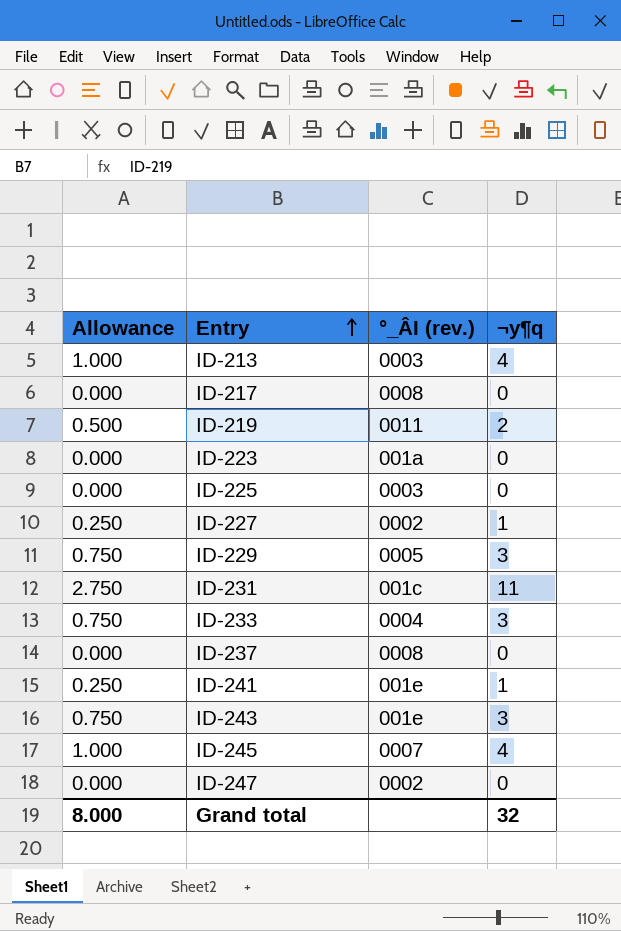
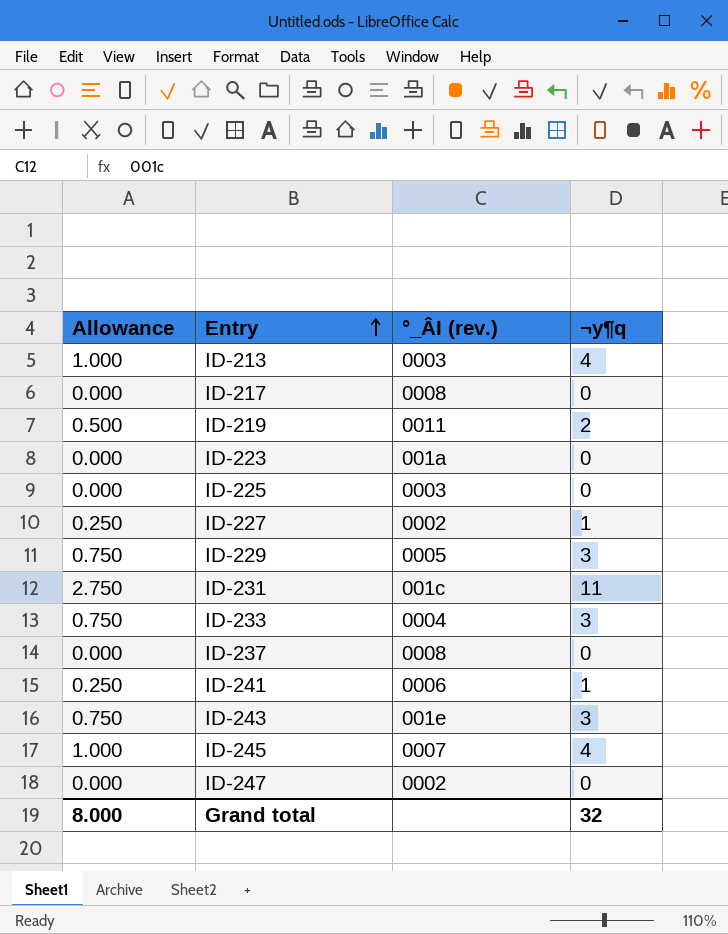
ID-241 | °_ÂI (rev.): 001e -> 0006

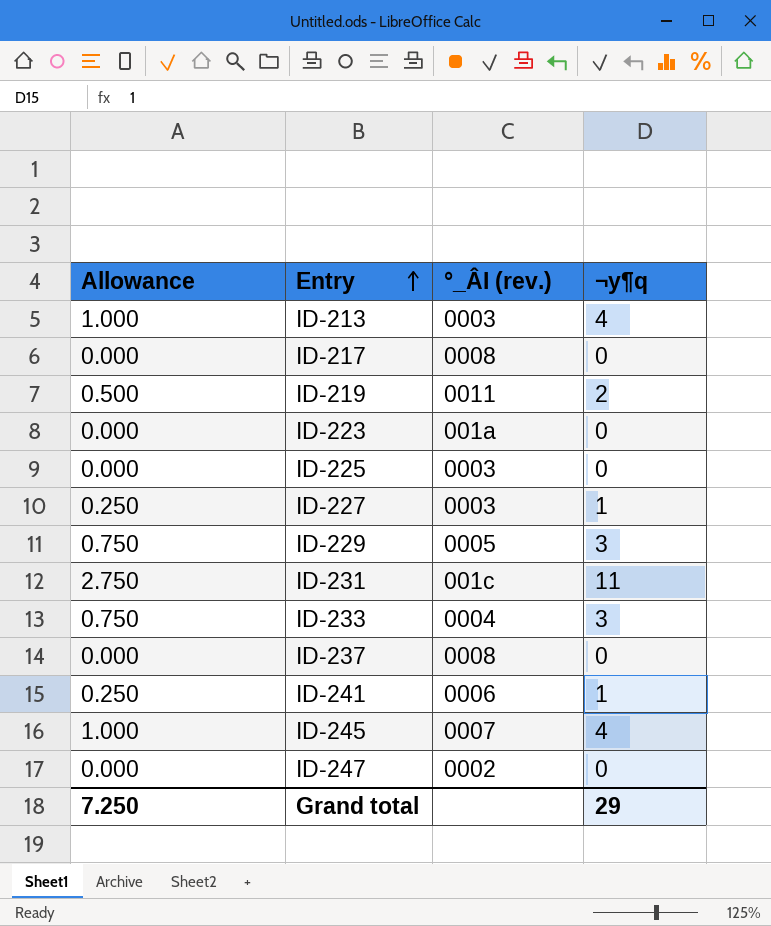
row ID-243: 0.750 | 001e | 3 -> none
ID-227 | °_ÂI (rev.): 0002 -> 0003
Grand total | Allowance: 8.000 -> 7.250
Grand total | ¬y¶q: 32 -> 29

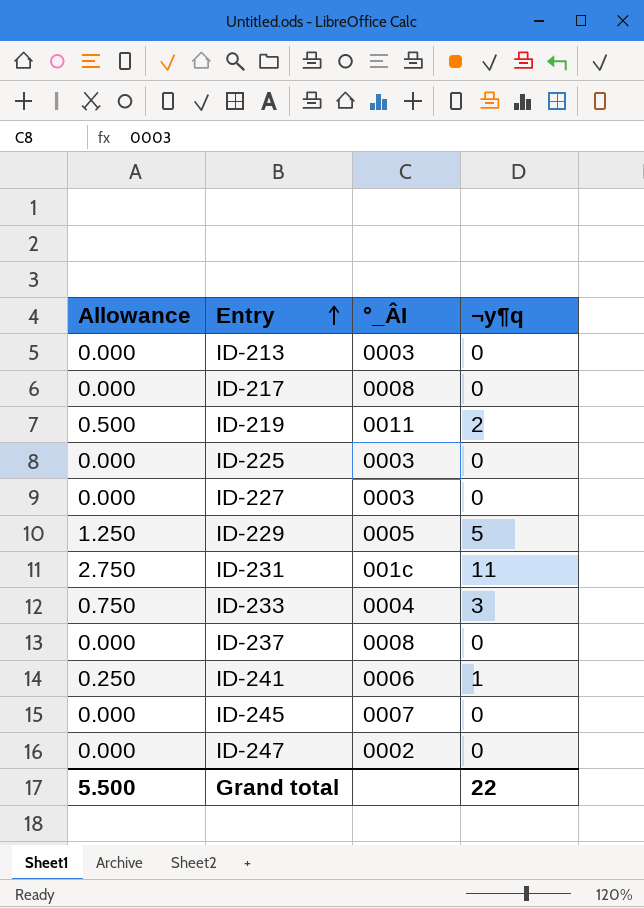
column name: °_ÂI (rev.) -> °_ÂI
row ID-223: 0.000 | 001a | 0 -> none
ID-213 | Allowance: 1.000 -> 0.000
ID-213 | ¬y¶q: 4 -> 0
ID-227 | Allowance: 0.250 -> 0.000
ID-227 | ¬y¶q: 1 -> 0
ID-229 | Allowance: 0.750 -> 1.250
ID-229 | ¬y¶q: 3 -> 5
ID-245 | Allowance: 1.000 -> 0.000
ID-245 | ¬y¶q: 4 -> 0
Grand total | Allowance: 7.250 -> 5.500
Grand total | ¬y¶q: 29 -> 22

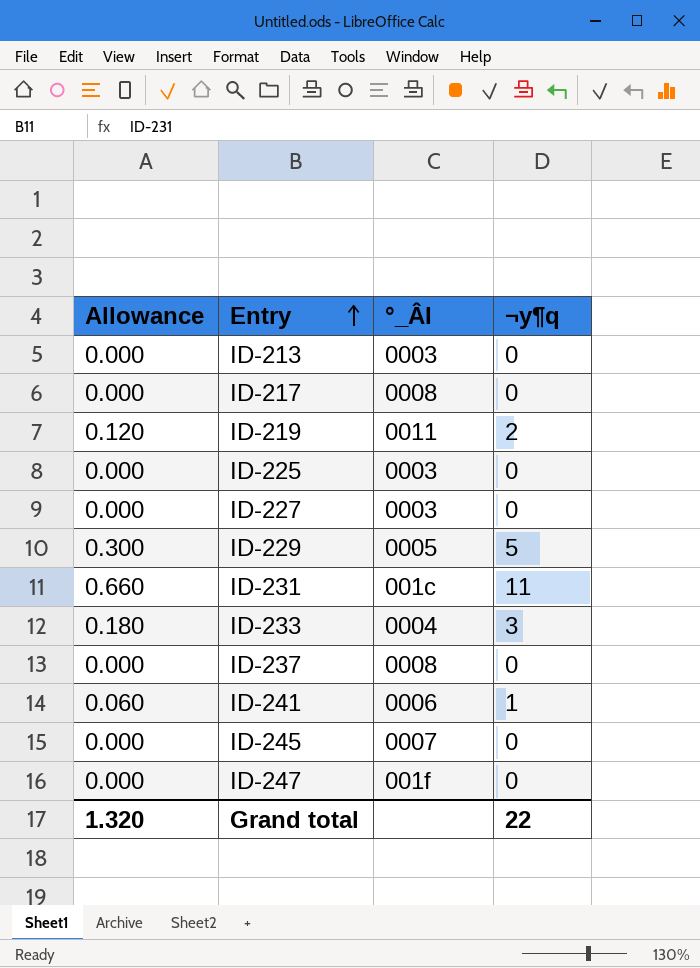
column Allowance | formula: [¬y¶q] * 0.25 -> [¬y¶q] * 0.06
ID-247 | °_ÂI: 0002 -> 001f
Grand total | Allowance: 5.500 -> 1.320

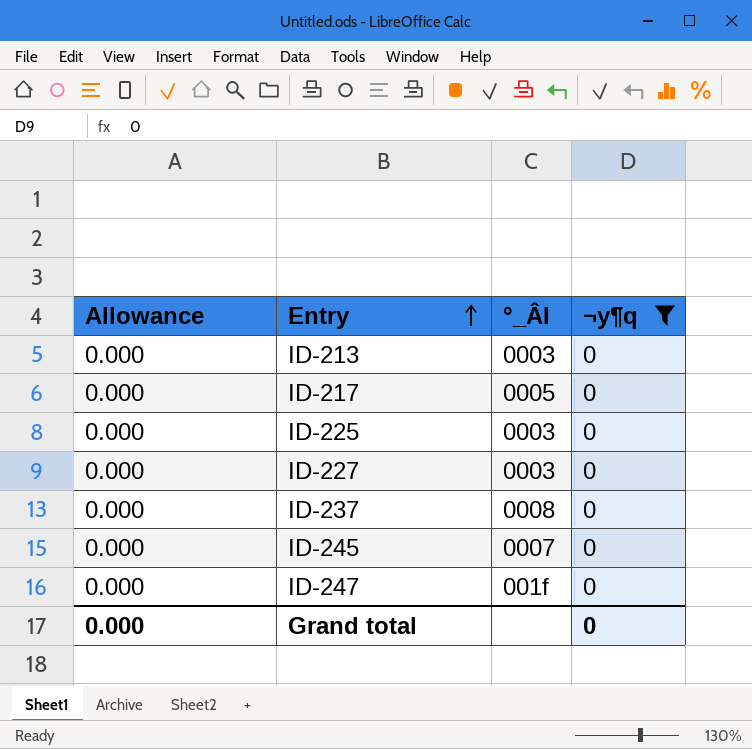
filter: none -> ¬y¶q = 0
ID-217 | °_ÂI: 0008 -> 0005
Grand total | Allowance: 1.320 -> 0.000
Grand total | ¬y¶q: 22 -> 0

